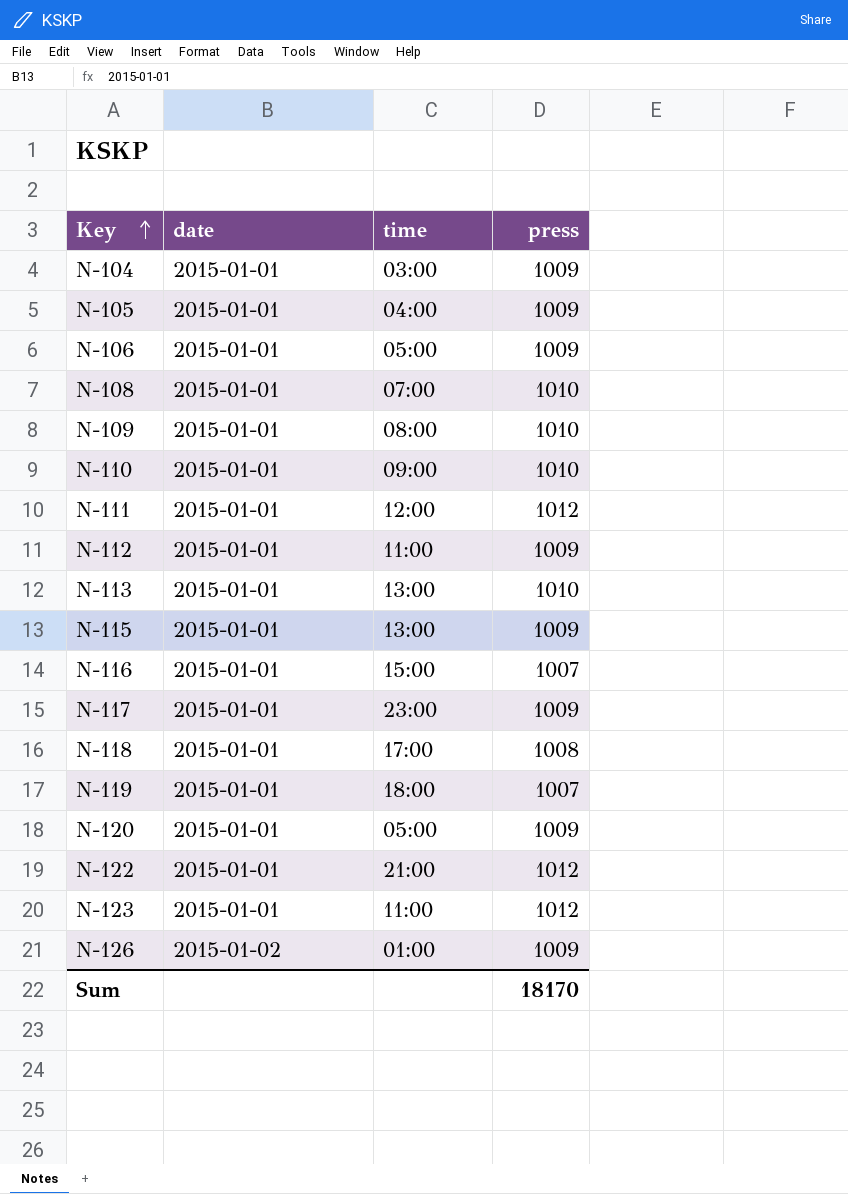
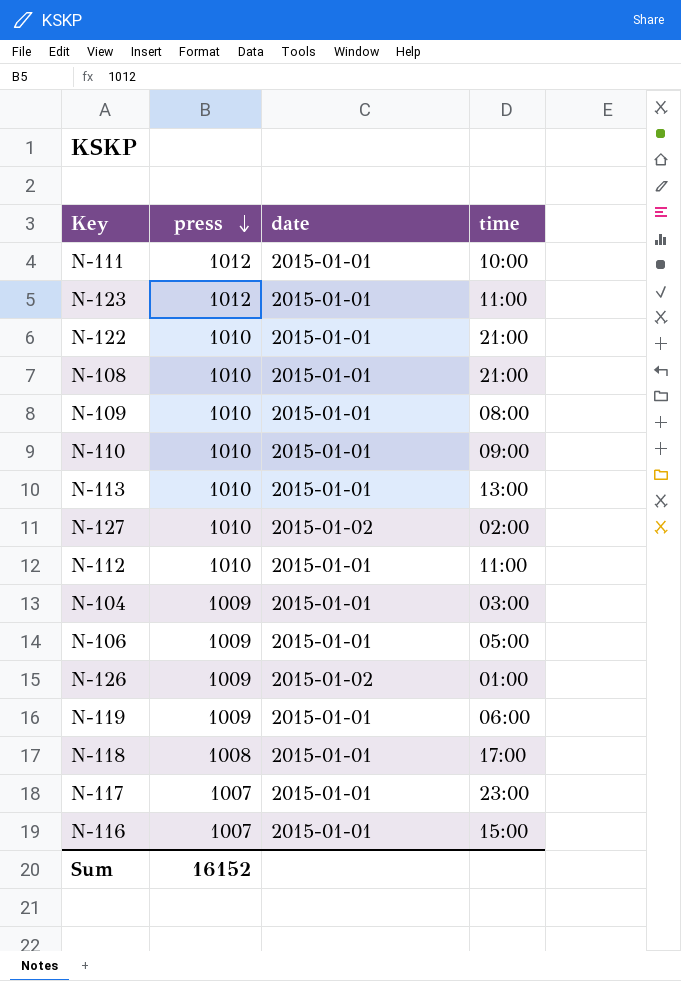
row order: Key ascending -> press descending
column press | position: 4 -> 2
row N-105: 2015-01-01 | 04:00 | 1009 -> none
row N-115: 2015-01-01 | 13:00 | 1009 -> none
row N-120: 2015-01-01 | 05:00 | 1009 -> none
N-111 | time: 12:00 -> 10:00
N-122 | press: 1012 -> 1010
N-108 | time: 07:00 -> 21:00
row N-127: none -> 1010 | 2015-01-02 | 02:00
N-112 | press: 1009 -> 1010
N-119 | press: 1007 -> 1009
N-119 | time: 18:00 -> 06:00
N-117 | press: 1009 -> 1007
Sum | press: 18170 -> 16152

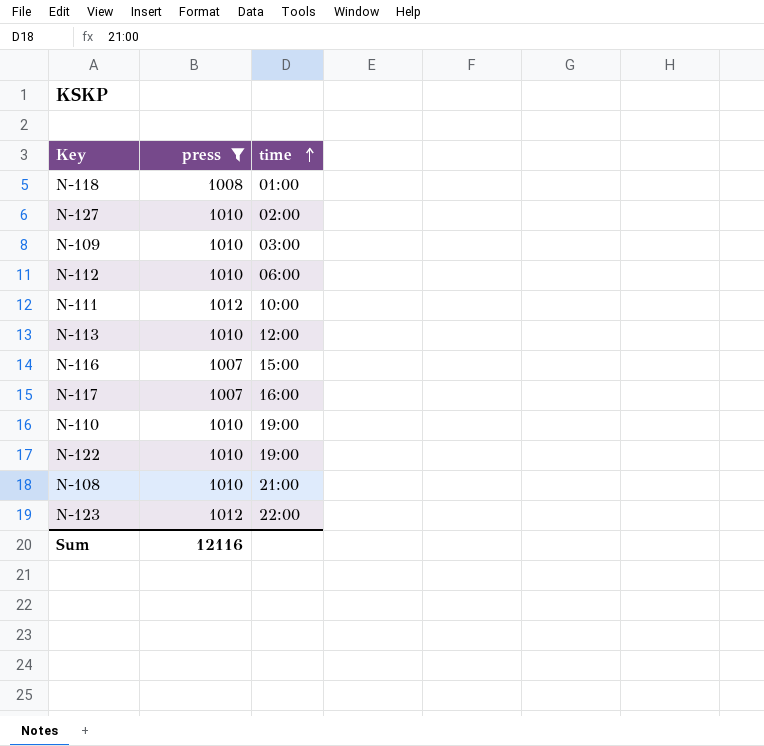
filter: none -> press != 1009
row order: press descending -> time ascending
column date | position: 3 -> none
N-118 | time: 17:00 -> 01:00
N-109 | time: 08:00 -> 03:00
N-112 | time: 11:00 -> 06:00
N-113 | time: 13:00 -> 12:00
N-117 | time: 23:00 -> 16:00
N-110 | time: 09:00 -> 19:00
N-122 | time: 21:00 -> 19:00
N-123 | time: 11:00 -> 22:00
Sum | press: 16152 -> 12116

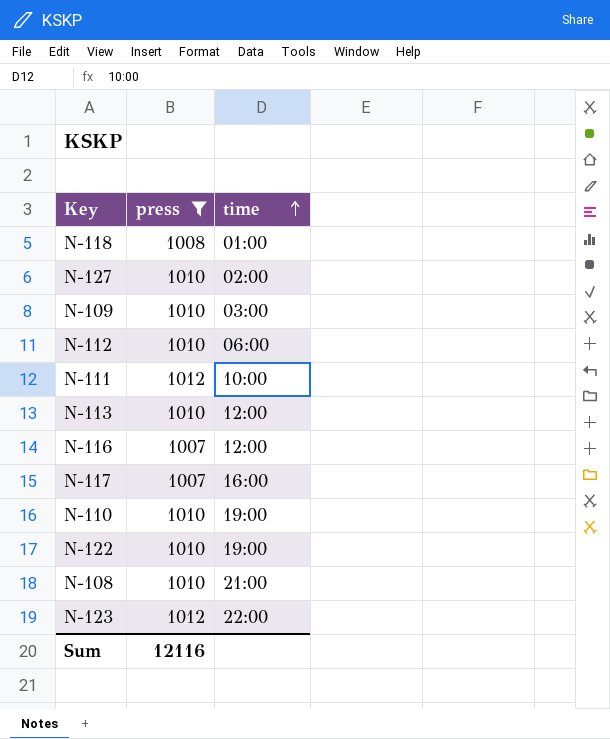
N-116 | time: 15:00 -> 12:00

